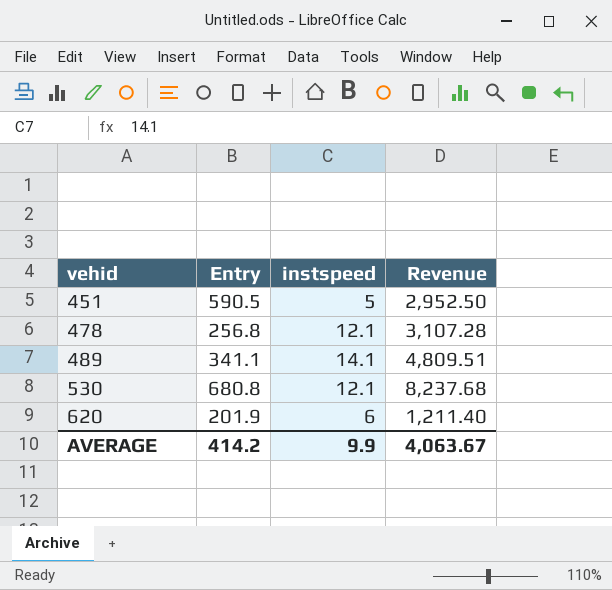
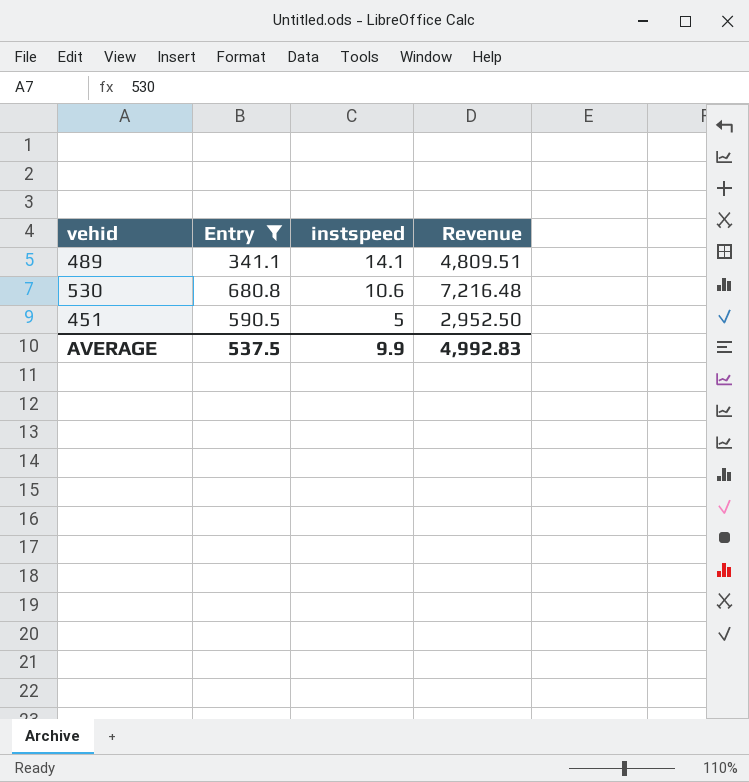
filter: none -> Entry >= 341.1
row order: vehid ascending -> instspeed descending
530 | instspeed: 12.1 -> 10.6
530 | Revenue: 8,237.68 -> 7,216.48
AVERAGE | Entry: 414.2 -> 537.5
AVERAGE | Revenue: 4,063.67 -> 4,992.83

